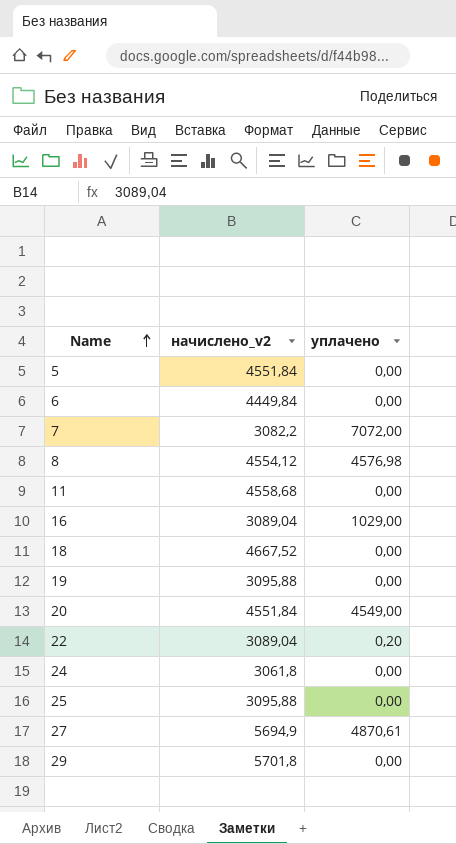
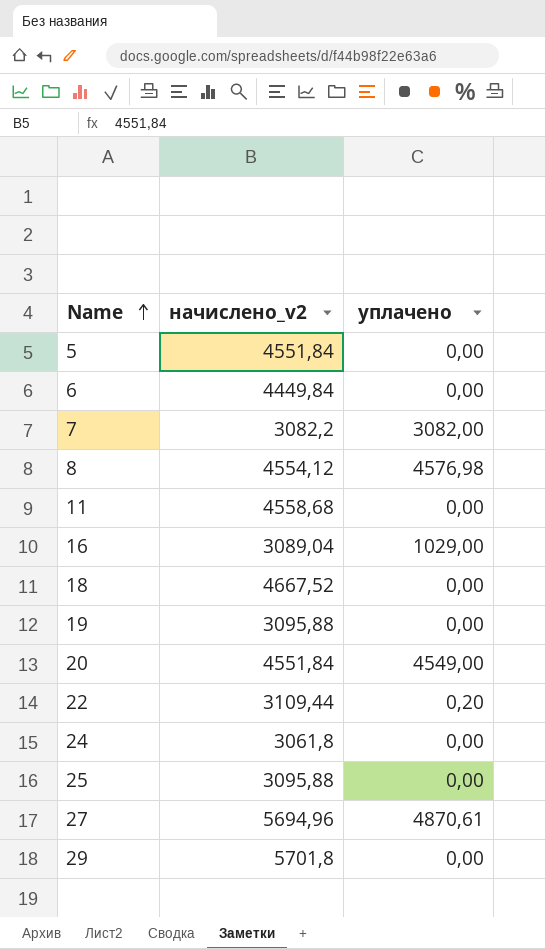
7 | уплачено: 7072,00 -> 3082,00
22 | начислено_v2: 3089,04 -> 3109,44
27 | начислено_v2: 5694,9 -> 5694,96

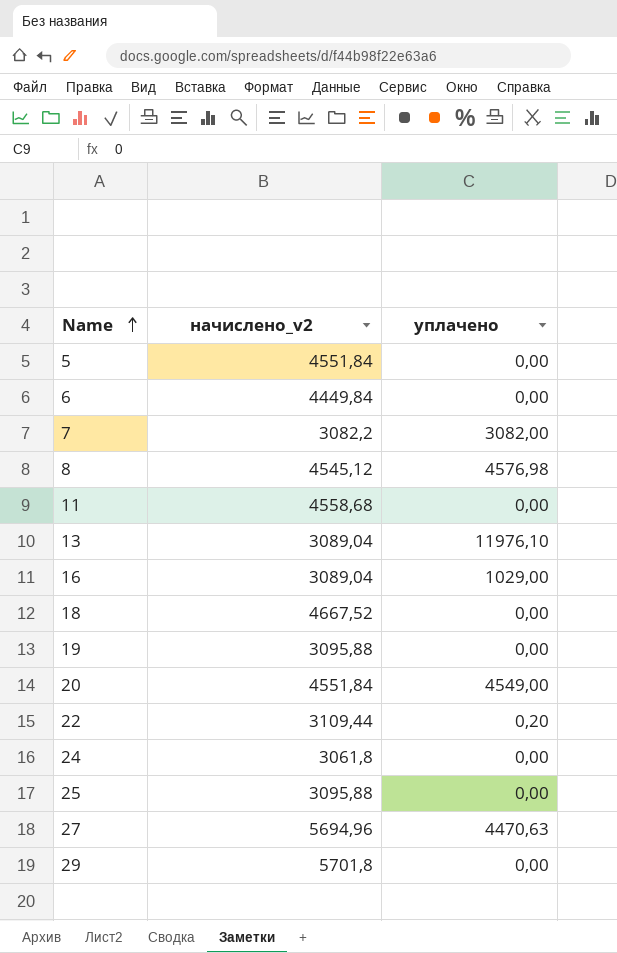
8 | начислено_v2: 4554,12 -> 4545,12
row 13: none -> 3089,04 | 11976,10
27 | уплачено: 4870,61 -> 4470,63

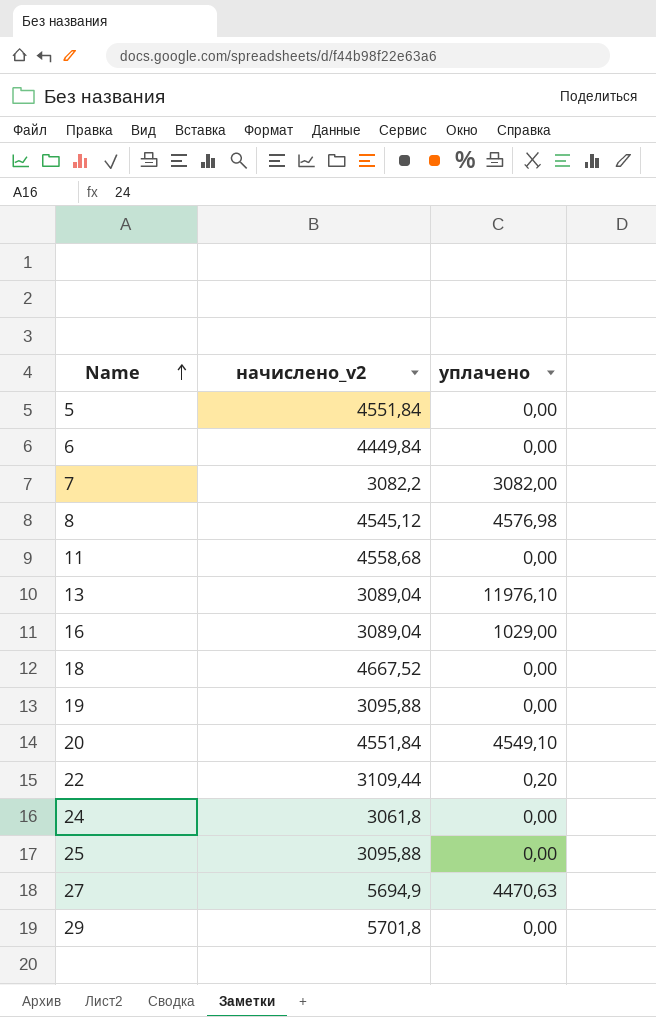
20 | уплачено: 4549,00 -> 4549,10
27 | начислено_v2: 5694,96 -> 5694,9

